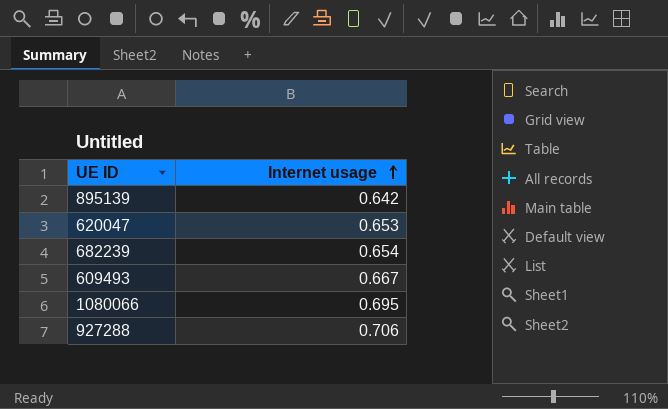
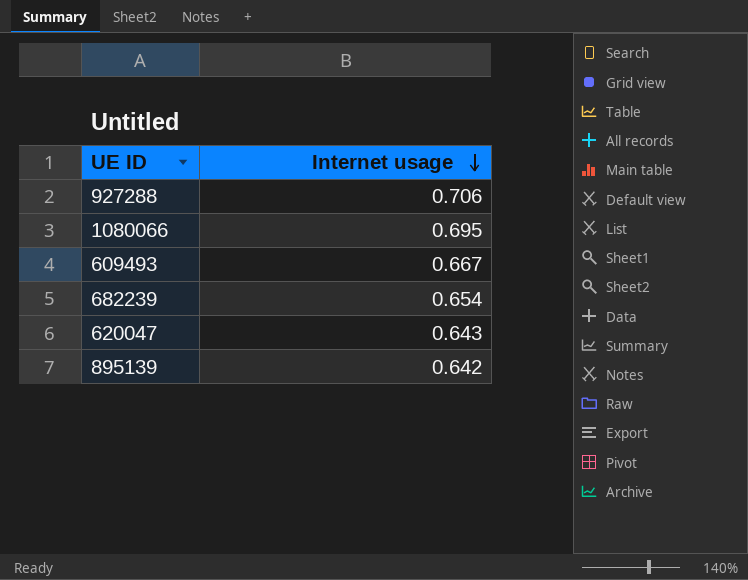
row order: Internet usage ascending -> Internet usage descending
620047 | Internet usage: 0.653 -> 0.643

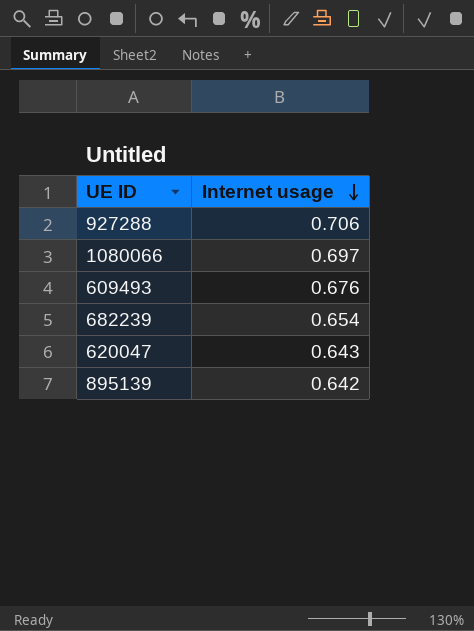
1080066 | Internet usage: 0.695 -> 0.697
609493 | Internet usage: 0.667 -> 0.676

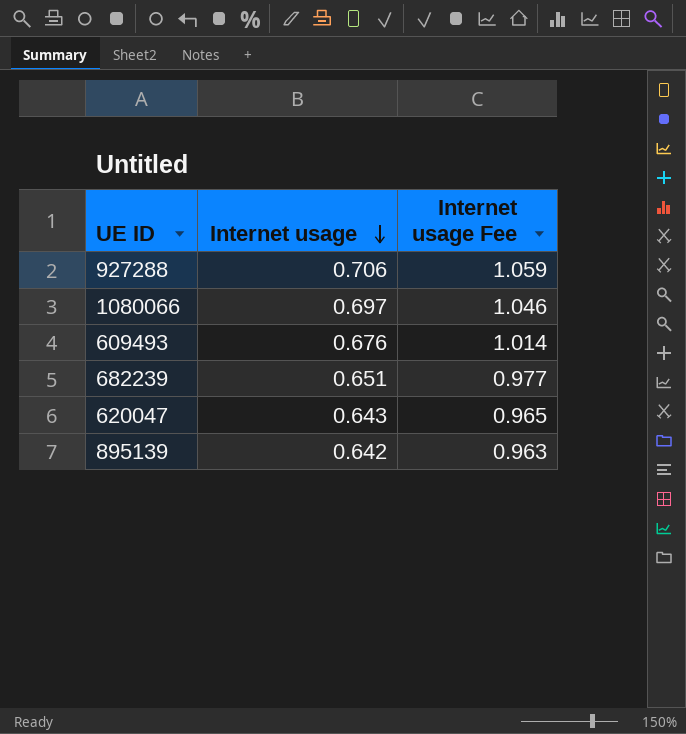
column Internet usage Fee | formula: none -> [Internet usage] * 1.5
682239 | Internet usage: 0.654 -> 0.651

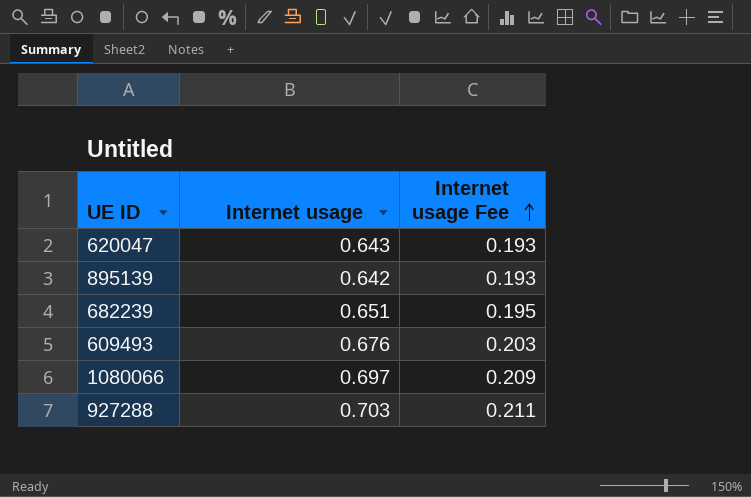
row order: Internet usage descending -> Internet usage Fee ascending
column Internet usage Fee | formula: [Internet usage] * 1.5 -> [Internet usage] * 0.3
927288 | Internet usage: 0.706 -> 0.703

